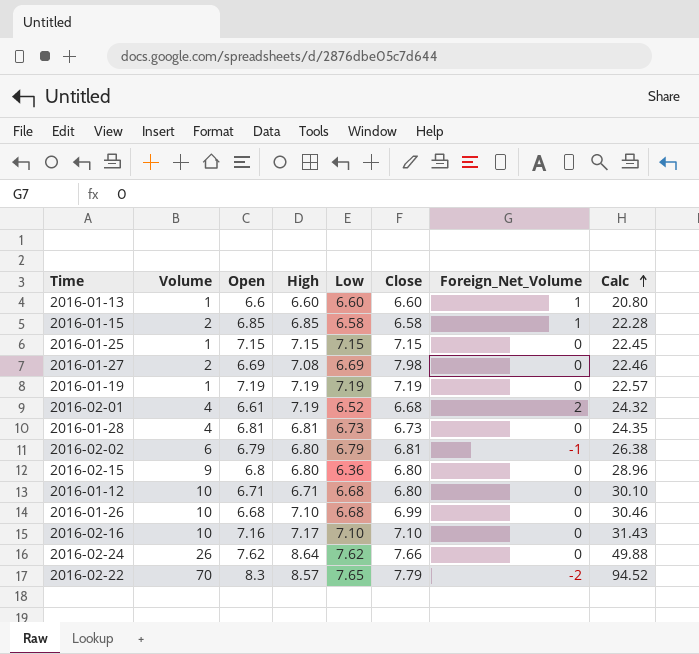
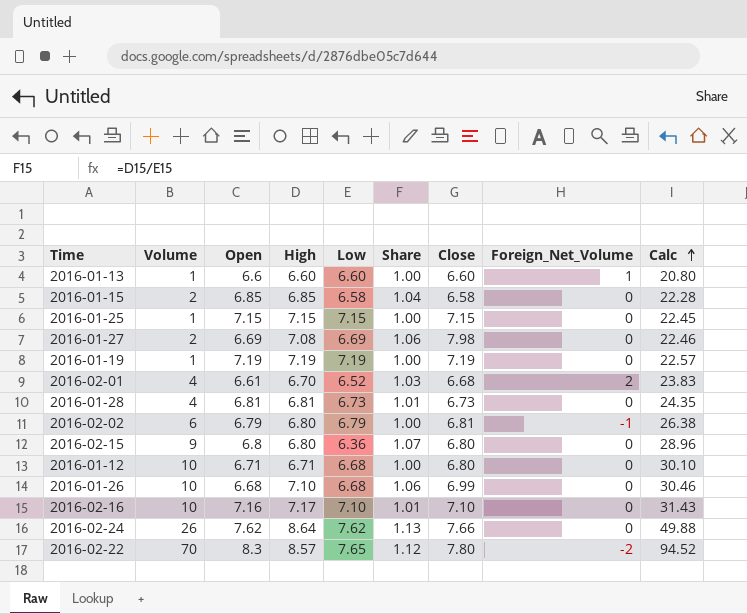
column Share | formula: none -> [High] / [Low]
2016-01-15 | Foreign_Net_Volume: 1 -> 0
2016-02-01 | High: 7.19 -> 6.70
2016-02-01 | Calc: 24.32 -> 23.83
2016-02-22 | Close: 7.79 -> 7.80

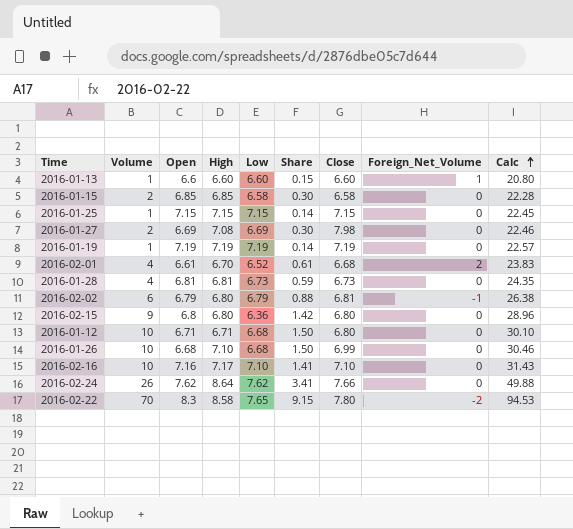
column Share | formula: [High] / [Low] -> [Volume] / [Low]
2016-02-22 | High: 8.57 -> 8.58
2016-02-22 | Calc: 94.52 -> 94.53

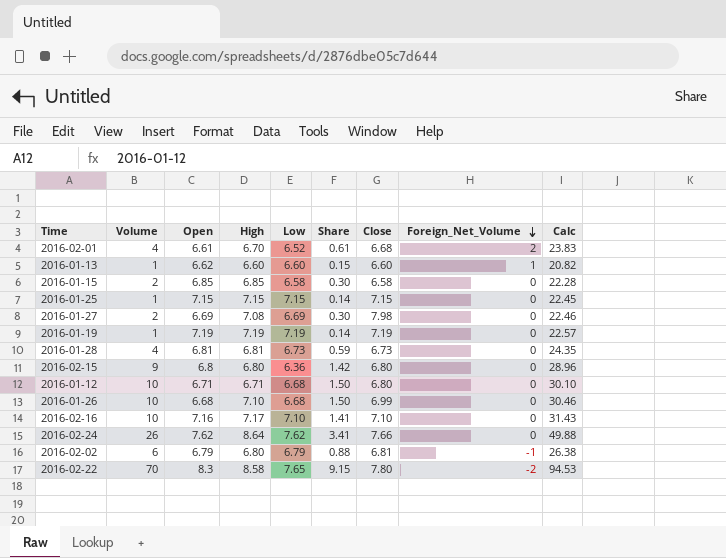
row order: Calc ascending -> Foreign_Net_Volume descending
2016-01-13 | Open: 6.6 -> 6.62
2016-01-13 | Calc: 20.80 -> 20.82

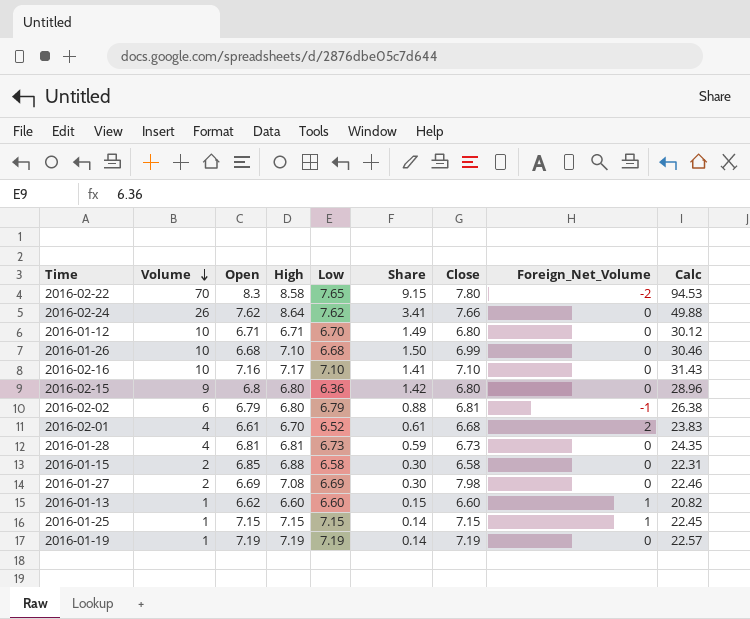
row order: Foreign_Net_Volume descending -> Volume descending
2016-01-12 | Low: 6.68 -> 6.70
2016-01-12 | Share: 1.50 -> 1.49
2016-01-12 | Calc: 30.10 -> 30.12
2016-01-15 | High: 6.85 -> 6.88
2016-01-15 | Calc: 22.28 -> 22.31
2016-01-25 | Foreign_Net_Volume: 0 -> 1

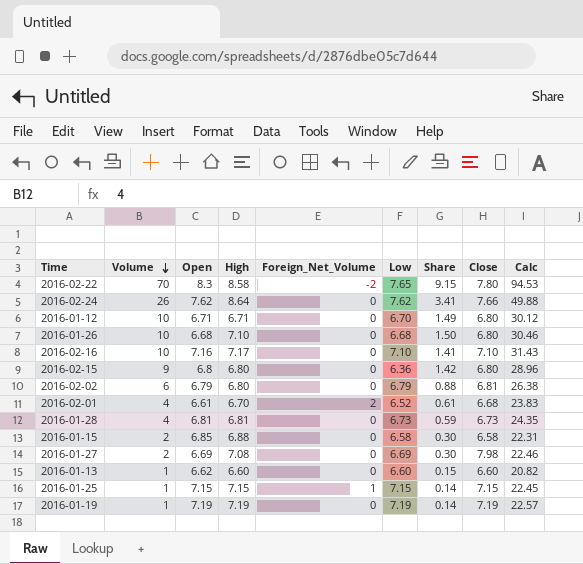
column Foreign_Net_Volume | position: 8 -> 5
2016-01-26 | Close: 6.99 -> 6.80
2016-02-02 | Foreign_Net_Volume: -1 -> 0
2016-01-13 | Foreign_Net_Volume: 1 -> 0

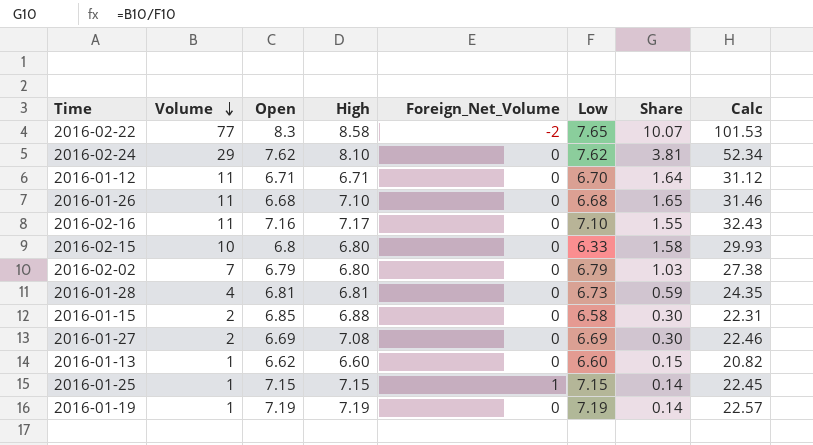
column Close | position: 8 -> none
row 2016-02-01: 4 | 6.61 | 6.70 | 2 | 6.52 | 0.61 | 6.68 | 23.83 -> none
2016-02-22 | Volume: 70 -> 77
2016-02-22 | Share: 9.15 -> 10.07
2016-02-22 | Calc: 94.53 -> 101.53
2016-02-24 | Volume: 26 -> 29
2016-02-24 | High: 8.64 -> 8.10
2016-02-24 | Share: 3.41 -> 3.81
2016-02-24 | Calc: 49.88 -> 52.34
2016-01-12 | Volume: 10 -> 11
2016-01-12 | Share: 1.49 -> 1.64
2016-01-12 | Calc: 30.12 -> 31.12
2016-01-26 | Volume: 10 -> 11
2016-01-26 | Share: 1.50 -> 1.65
2016-01-26 | Calc: 30.46 -> 31.46
2016-02-16 | Volume: 10 -> 11
2016-02-16 | Share: 1.41 -> 1.55
2016-02-16 | Calc: 31.43 -> 32.43
2016-02-15 | Volume: 9 -> 10
2016-02-15 | Low: 6.36 -> 6.33
2016-02-15 | Share: 1.42 -> 1.58
2016-02-15 | Calc: 28.96 -> 29.93
2016-02-02 | Volume: 6 -> 7
2016-02-02 | Share: 0.88 -> 1.03
2016-02-02 | Calc: 26.38 -> 27.38

